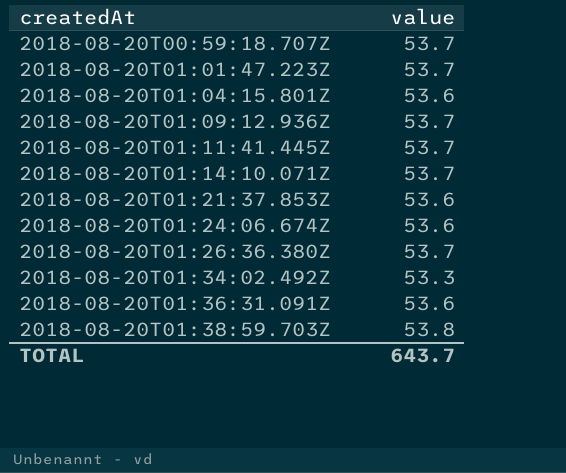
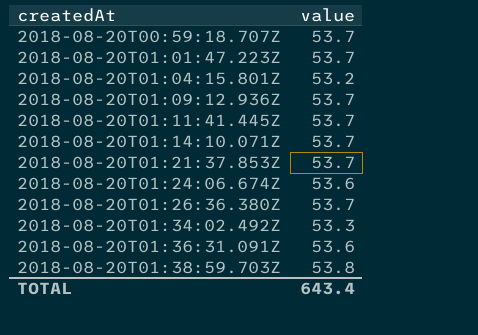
2018-08-20T01:04:15.801Z | value: 53.6 -> 53.2
2018-08-20T01:21:37.853Z | value: 53.6 -> 53.7
TOTAL | value: 643.7 -> 643.4

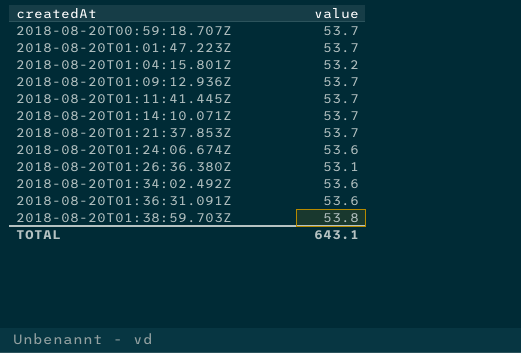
2018-08-20T01:26:36.380Z | value: 53.7 -> 53.1
2018-08-20T01:34:02.492Z | value: 53.3 -> 53.6
TOTAL | value: 643.4 -> 643.1

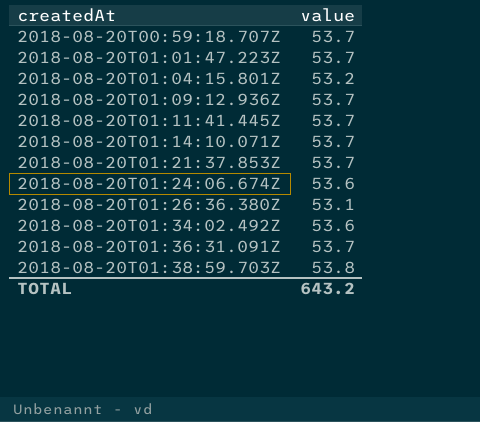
2018-08-20T01:36:31.091Z | value: 53.6 -> 53.7
TOTAL | value: 643.1 -> 643.2

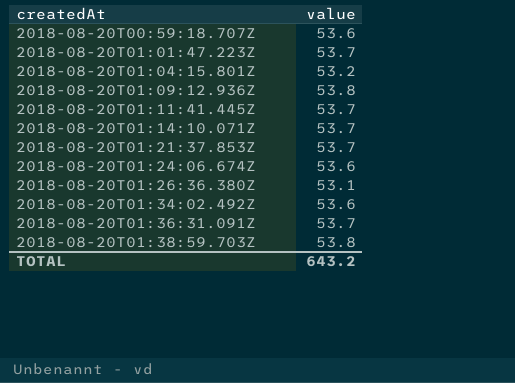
2018-08-20T00:59:18.707Z | value: 53.7 -> 53.6
2018-08-20T01:09:12.936Z | value: 53.7 -> 53.8

